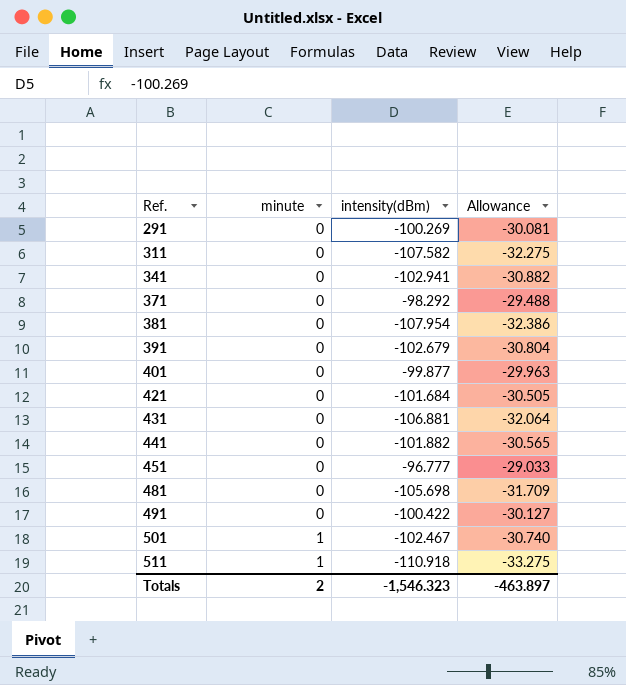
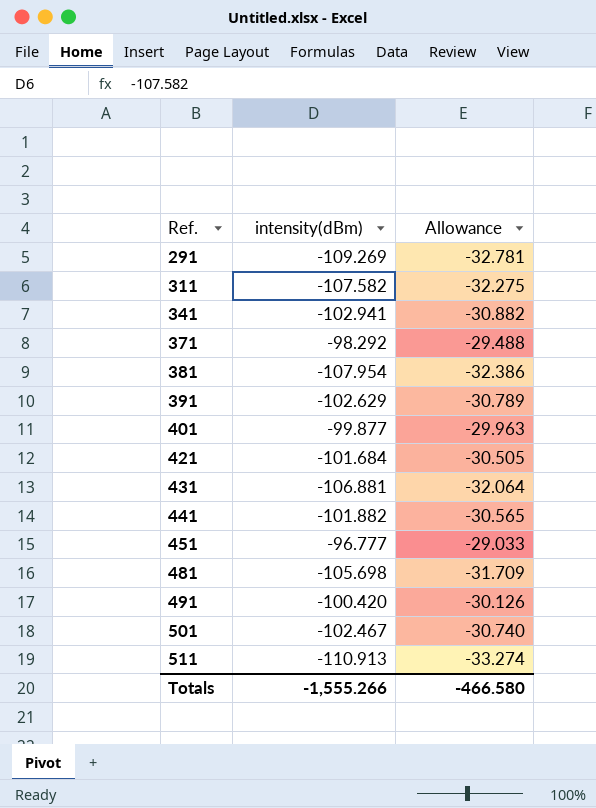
column minute | position: 2 -> none
291 | intensity(dBm): -100.269 -> -109.269
291 | Allowance: -30.081 -> -32.781
391 | intensity(dBm): -102.679 -> -102.629
391 | Allowance: -30.804 -> -30.789
491 | intensity(dBm): -100.422 -> -100.420
491 | Allowance: -30.127 -> -30.126
511 | intensity(dBm): -110.918 -> -110.913
511 | Allowance: -33.275 -> -33.274
Totals | intensity(dBm): -1,546.323 -> -1,555.266
Totals | Allowance: -463.897 -> -466.580

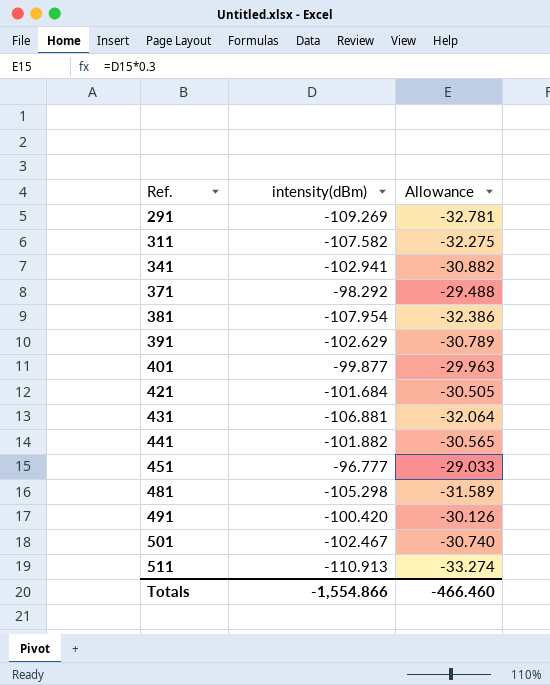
481 | intensity(dBm): -105.698 -> -105.298
481 | Allowance: -31.709 -> -31.589
Totals | intensity(dBm): -1,555.266 -> -1,554.866
Totals | Allowance: -466.580 -> -466.460

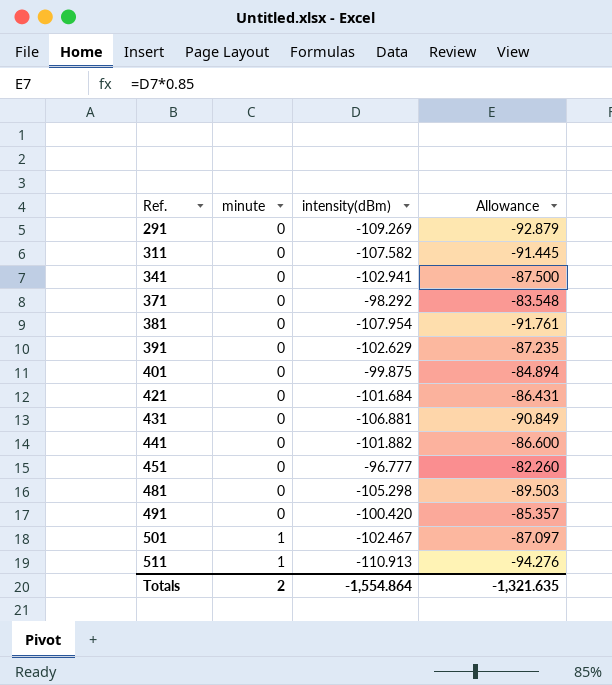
column minute | position: none -> 2
column Allowance | formula: [intensity(dBm)] * 0.3 -> [intensity(dBm)] * 0.85
401 | intensity(dBm): -99.877 -> -99.875
Totals | intensity(dBm): -1,554.866 -> -1,554.864
Totals | Allowance: -466.460 -> -1,321.635

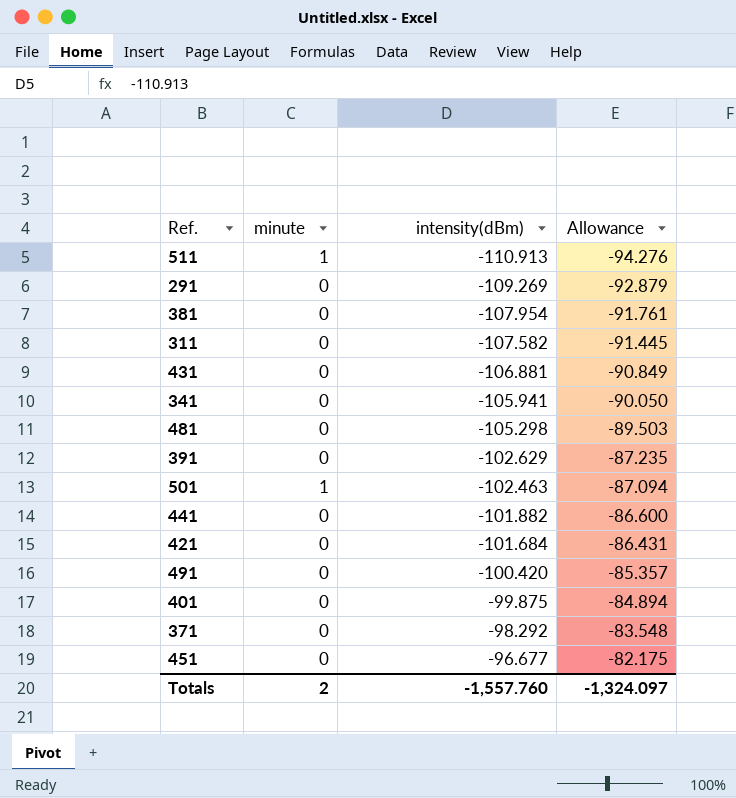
row order: Ref. ascending -> intensity(dBm) ascending
341 | intensity(dBm): -102.941 -> -105.941
341 | Allowance: -87.500 -> -90.050
501 | intensity(dBm): -102.467 -> -102.463
501 | Allowance: -87.097 -> -87.094
451 | intensity(dBm): -96.777 -> -96.677
451 | Allowance: -82.260 -> -82.175
Totals | intensity(dBm): -1,554.864 -> -1,557.760
Totals | Allowance: -1,321.635 -> -1,324.097

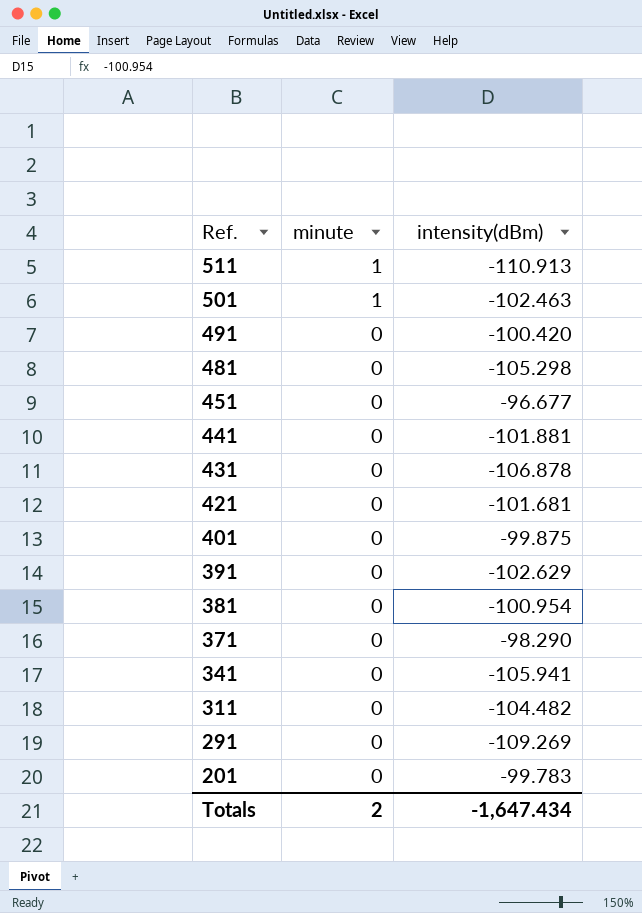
row order: intensity(dBm) ascending -> Ref. descending
column Allowance | formula: [intensity(dBm)] * 0.85 -> none
441 | intensity(dBm): -101.882 -> -101.881
431 | intensity(dBm): -106.881 -> -106.878
421 | intensity(dBm): -101.684 -> -101.681
381 | intensity(dBm): -107.954 -> -100.954
371 | intensity(dBm): -98.292 -> -98.290
311 | intensity(dBm): -107.582 -> -104.482
row 201: none -> 0 | -99.783
Totals | intensity(dBm): -1,557.760 -> -1,647.434

